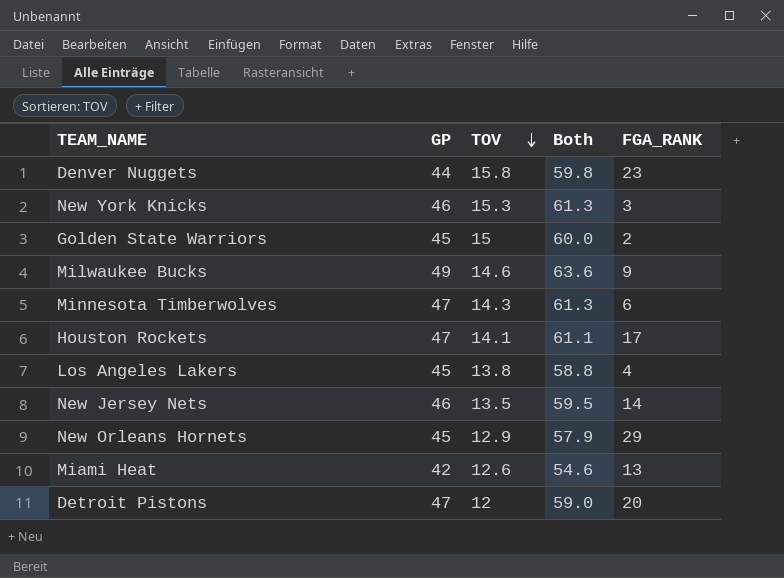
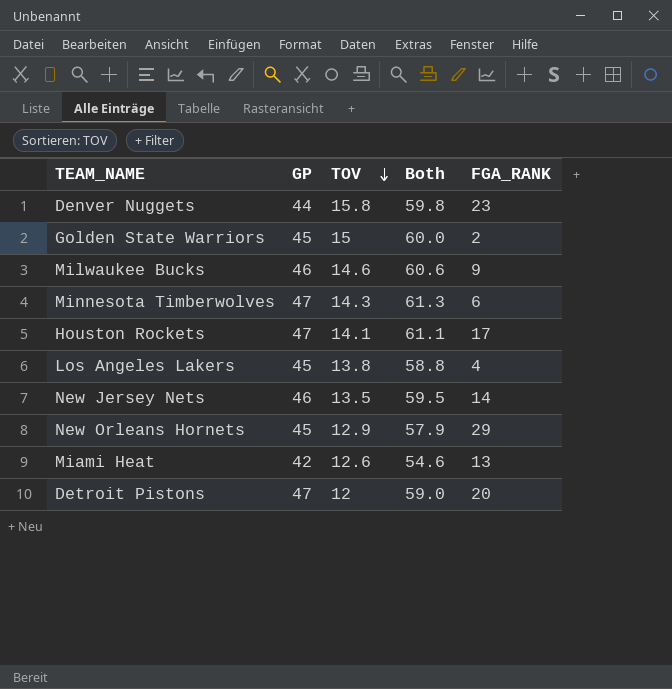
row New York Knicks: 46 | 15.3 | 61.3 | 3 -> none
Milwaukee Bucks | GP: 49 -> 46
Milwaukee Bucks | Both: 63.6 -> 60.6

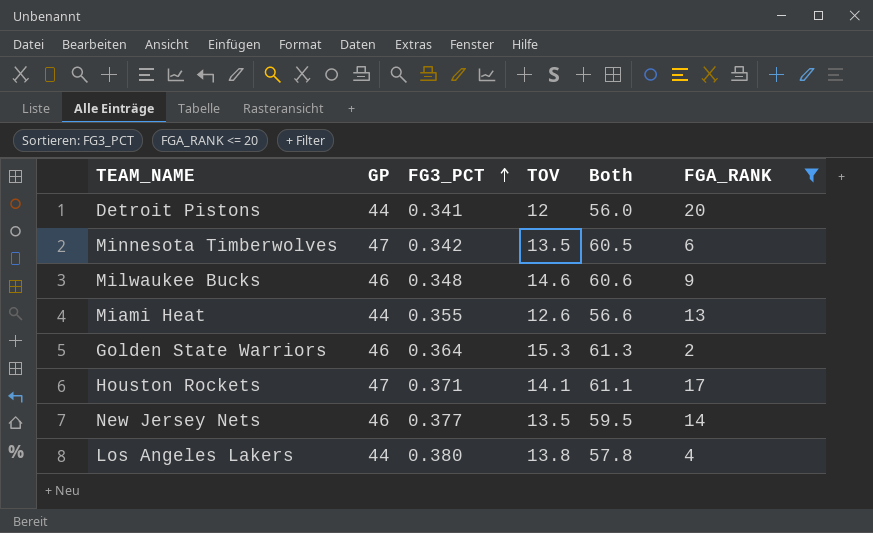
filter: none -> FGA_RANK <= 20
row order: TOV descending -> FG3_PCT ascending
column FG3_PCT | position: none -> 3
Detroit Pistons | GP: 47 -> 44
Detroit Pistons | Both: 59.0 -> 56.0
Minnesota Timberwolves | TOV: 14.3 -> 13.5
Minnesota Timberwolves | Both: 61.3 -> 60.5
Miami Heat | GP: 42 -> 44
Miami Heat | Both: 54.6 -> 56.6
Golden State Warriors | GP: 45 -> 46
Golden State Warriors | TOV: 15 -> 15.3
Golden State Warriors | Both: 60.0 -> 61.3
Los Angeles Lakers | GP: 45 -> 44
Los Angeles Lakers | Both: 58.8 -> 57.8

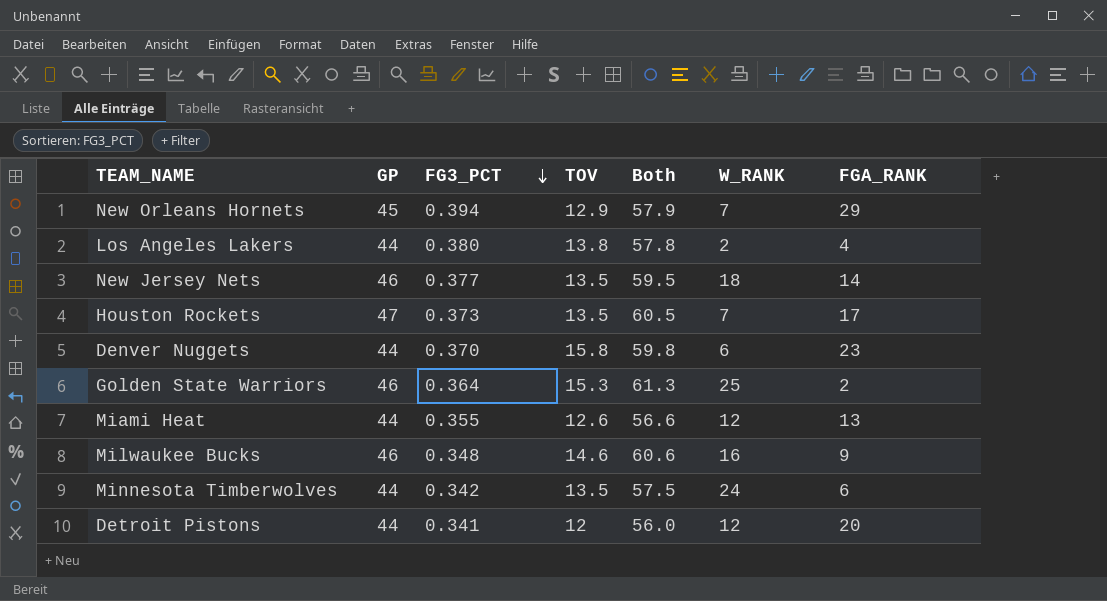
filter: FGA_RANK <= 20 -> none
row order: FG3_PCT ascending -> FG3_PCT descending
column W_RANK | position: none -> 6
Houston Rockets | FG3_PCT: 0.371 -> 0.373
Houston Rockets | TOV: 14.1 -> 13.5
Houston Rockets | Both: 61.1 -> 60.5
Minnesota Timberwolves | GP: 47 -> 44
Minnesota Timberwolves | Both: 60.5 -> 57.5

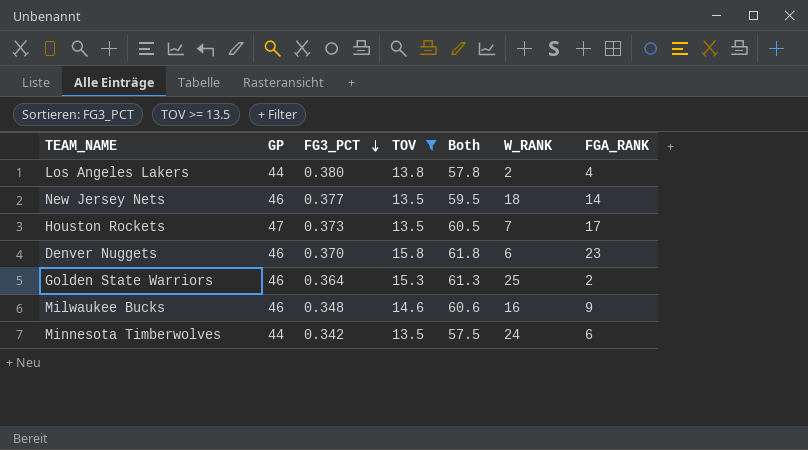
filter: none -> TOV >= 13.5
Denver Nuggets | GP: 44 -> 46
Denver Nuggets | Both: 59.8 -> 61.8

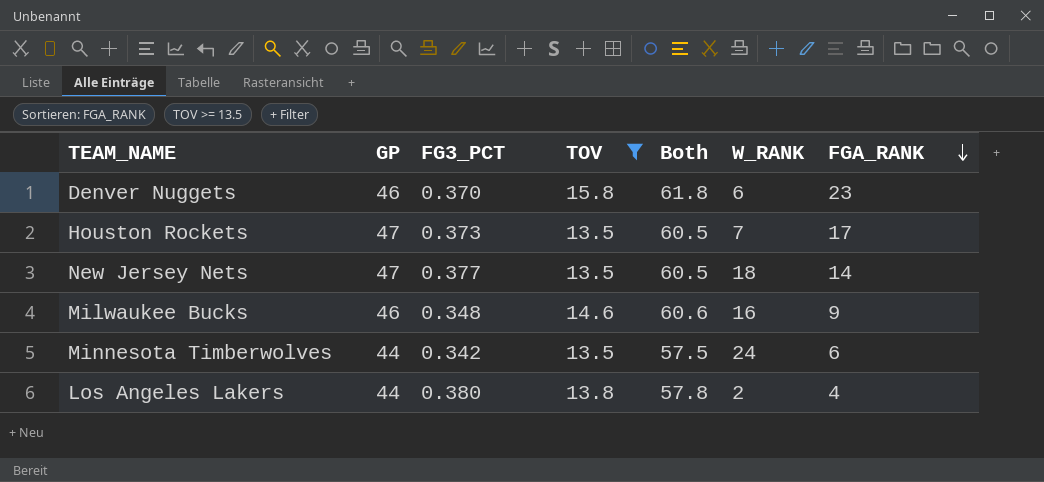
row order: FG3_PCT descending -> FGA_RANK descending
row Golden State Warriors: 46 | 0.364 | 15.3 | 61.3 | 25 | 2 -> none
New Jersey Nets | GP: 46 -> 47
New Jersey Nets | Both: 59.5 -> 60.5

